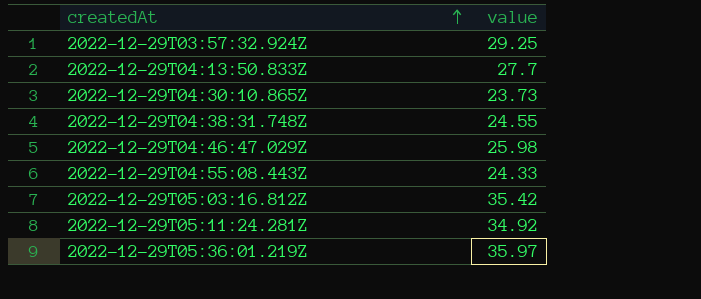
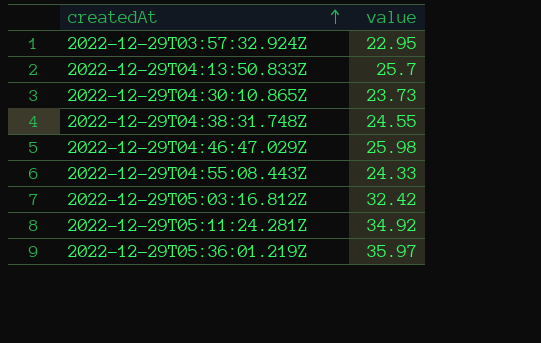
2022-12-29T03:57:32.924Z | value: 29.25 -> 22.95
2022-12-29T04:13:50.833Z | value: 27.7 -> 25.7
2022-12-29T05:03:16.812Z | value: 35.42 -> 32.42

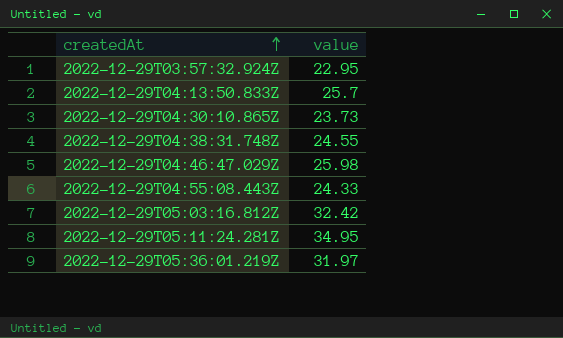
2022-12-29T05:11:24.281Z | value: 34.92 -> 34.95
2022-12-29T05:36:01.219Z | value: 35.97 -> 31.97

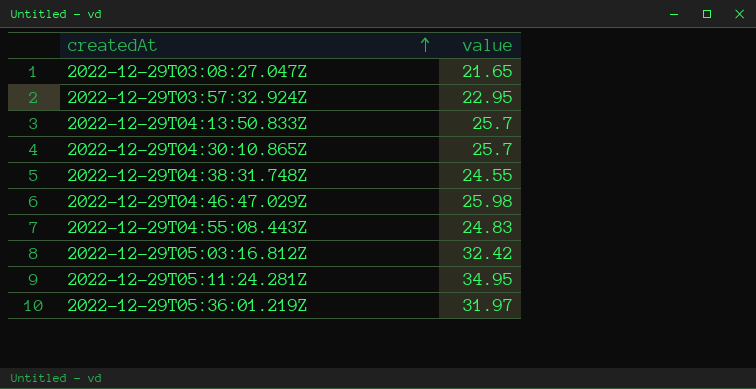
row 2022-12-29T03:08:27.047Z: none -> 21.65
2022-12-29T04:30:10.865Z | value: 23.73 -> 25.7
2022-12-29T04:55:08.443Z | value: 24.33 -> 24.83

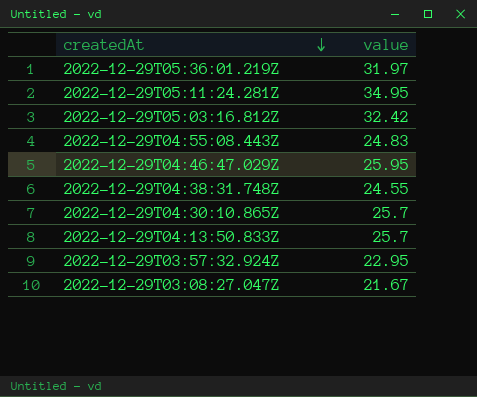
row order: createdAt ascending -> createdAt descending
2022-12-29T04:46:47.029Z | value: 25.98 -> 25.95
2022-12-29T03:08:27.047Z | value: 21.65 -> 21.67

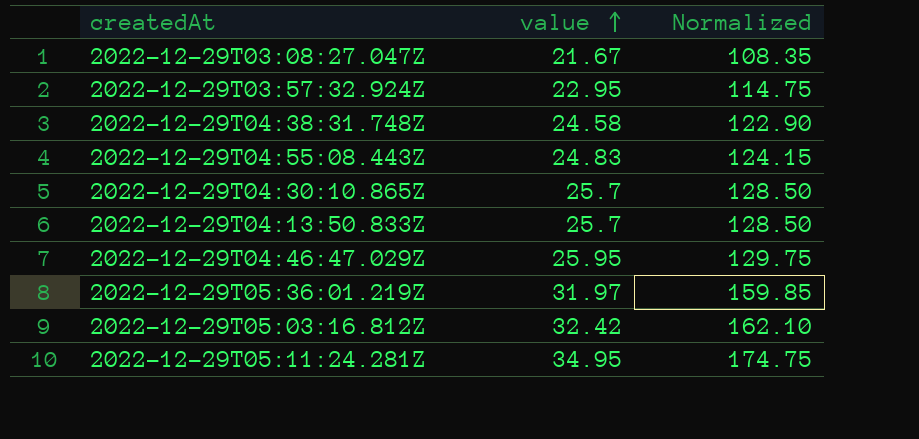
row order: createdAt descending -> value ascending
column Normalized | formula: none -> [value] * 5
2022-12-29T04:38:31.748Z | value: 24.55 -> 24.58

